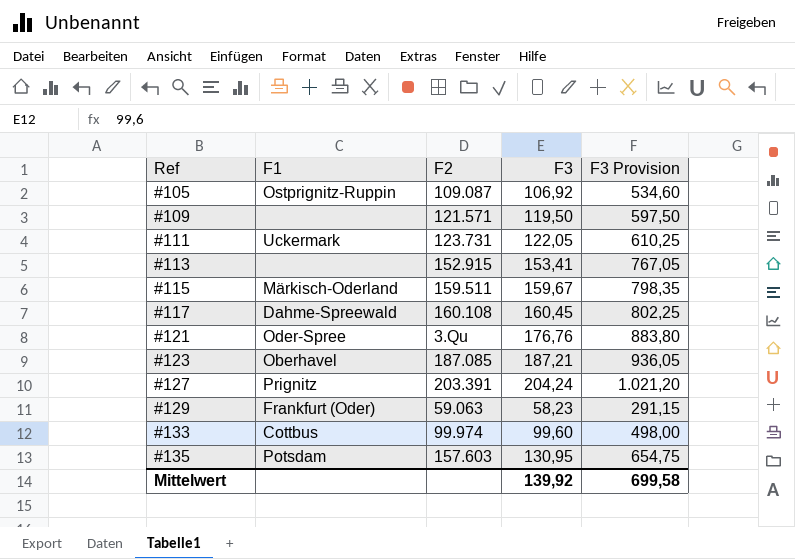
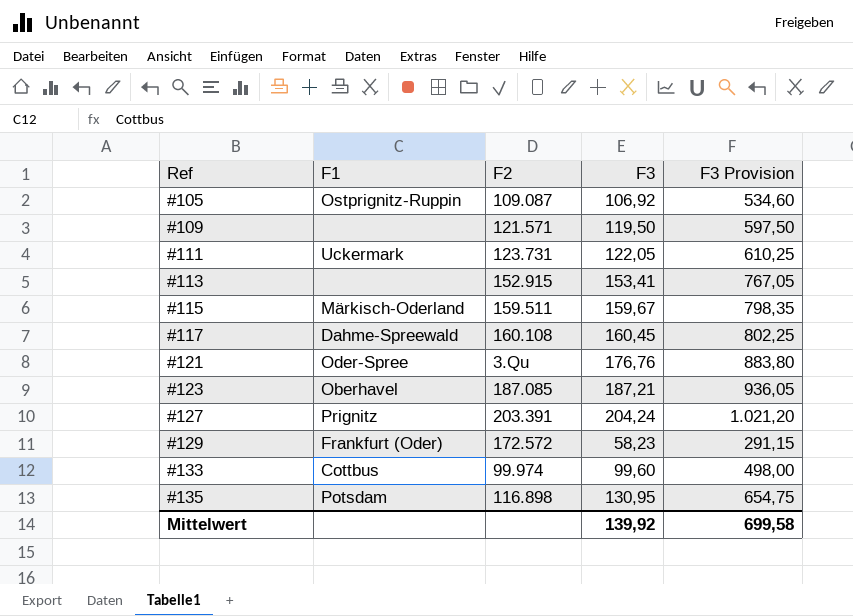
#129 | F2: 59.063 -> 172.572
#135 | F2: 157.603 -> 116.898

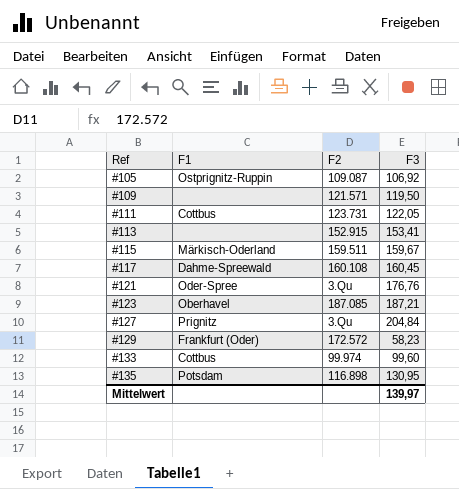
column F3 Provision | formula: [F3] * 5 -> none
#111 | F1: Uckermark -> Cottbus
#127 | F2: 203.391 -> 3.Qu
#127 | F3: 204,24 -> 204,84
Mittelwert | F3: 139,92 -> 139,97

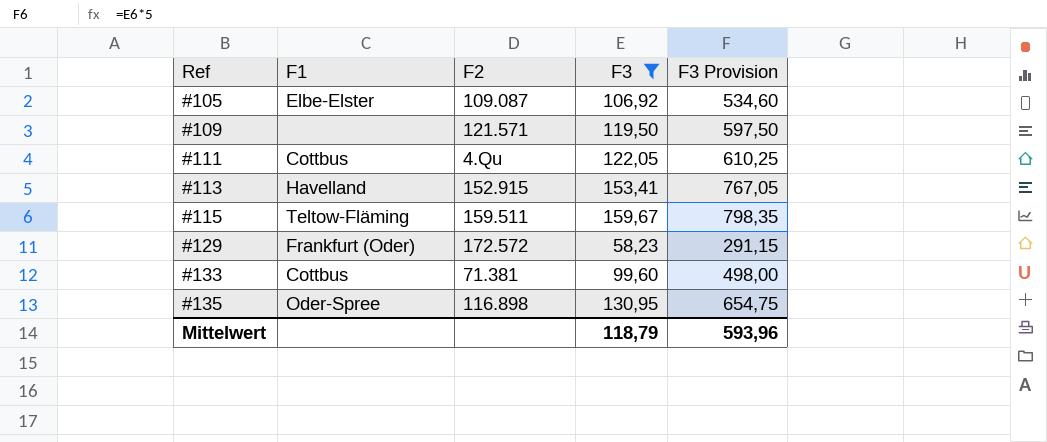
filter: none -> F3 <= 159,67
column F3 Provision | formula: none -> [F3] * 5
#105 | F1: Ostprignitz-Ruppin -> Elbe-Elster
#111 | F2: 123.731 -> 4.Qu
#113 | F1: none -> Havelland
#115 | F1: Märkisch-Oderland -> Teltow-Fläming
#133 | F2: 99.974 -> 71.381
#135 | F1: Potsdam -> Oder-Spree
Mittelwert | F3: 139,97 -> 118,79

